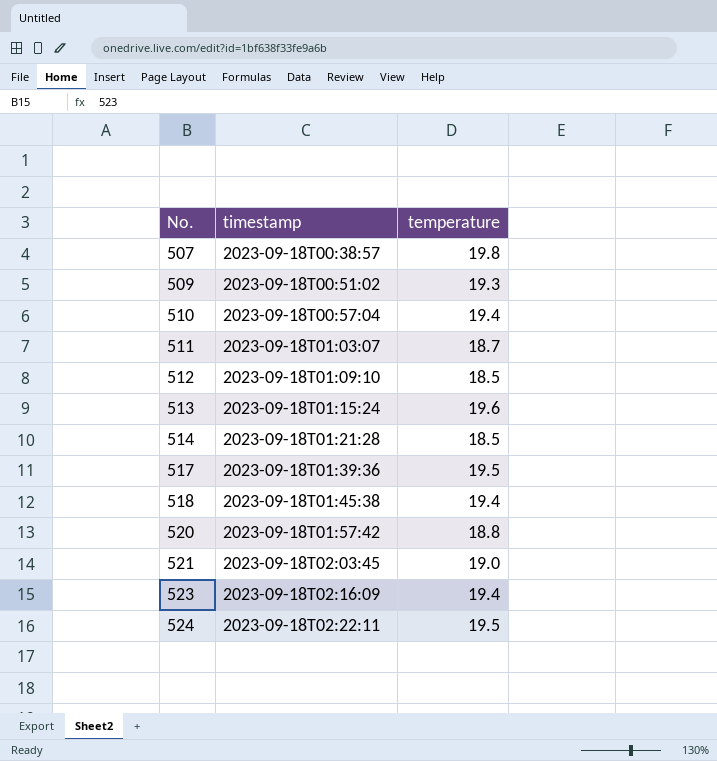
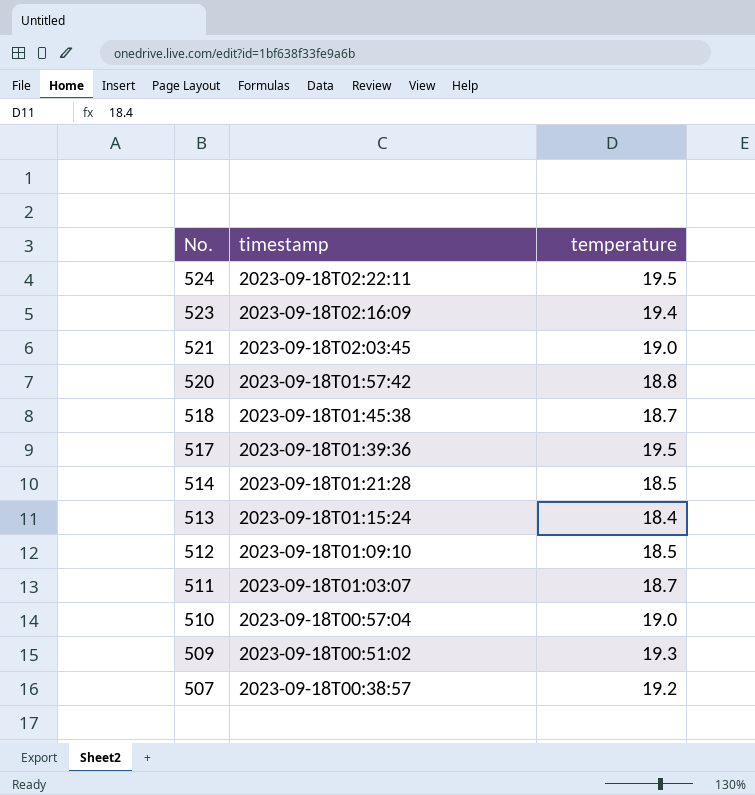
row order: No. ascending -> No. descending
518 | temperature: 19.4 -> 18.7
513 | temperature: 19.6 -> 18.4
510 | temperature: 19.4 -> 19.0
507 | temperature: 19.8 -> 19.2

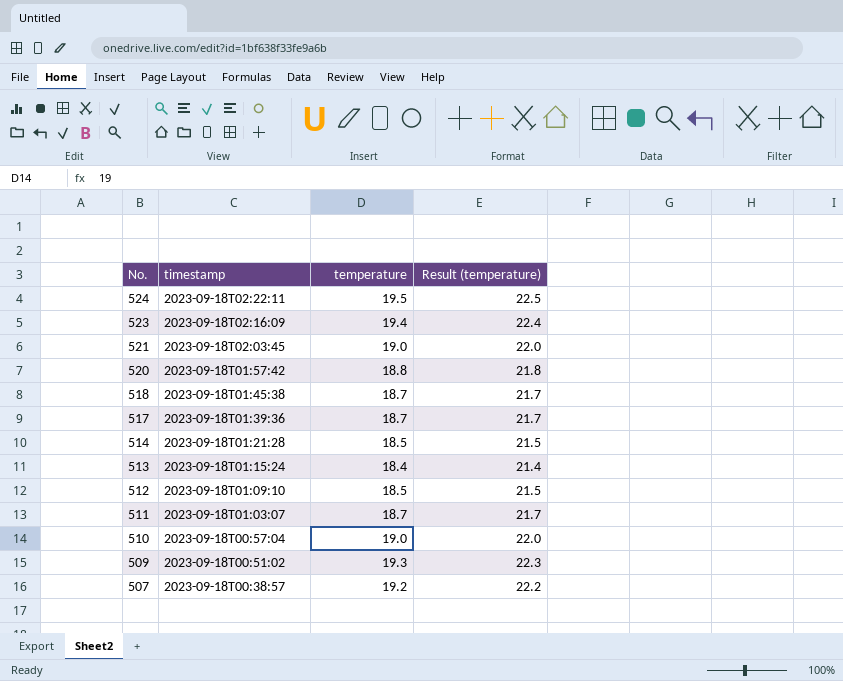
column Result (temperature) | formula: none -> [temperature] + 3
517 | temperature: 19.5 -> 18.7

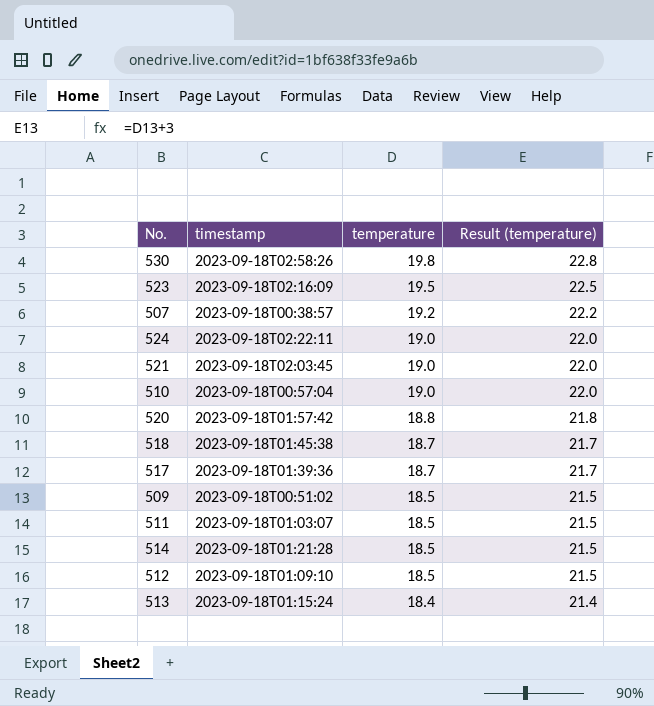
row order: No. descending -> temperature descending
row 530: none -> 2023-09-18T02:58:26 | 19.8 | 22.8
523 | temperature: 19.4 -> 19.5
523 | Result (temperature): 22.4 -> 22.5
524 | temperature: 19.5 -> 19.0
524 | Result (temperature): 22.5 -> 22.0
509 | temperature: 19.3 -> 18.5
509 | Result (temperature): 22.3 -> 21.5
511 | temperature: 18.7 -> 18.5
511 | Result (temperature): 21.7 -> 21.5

